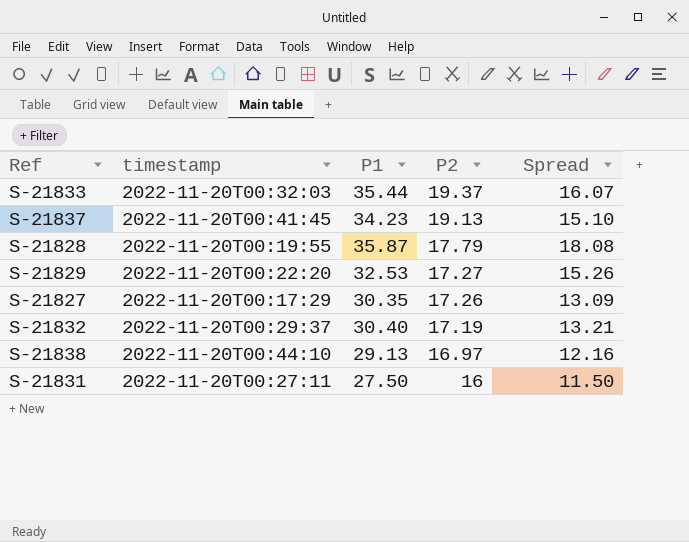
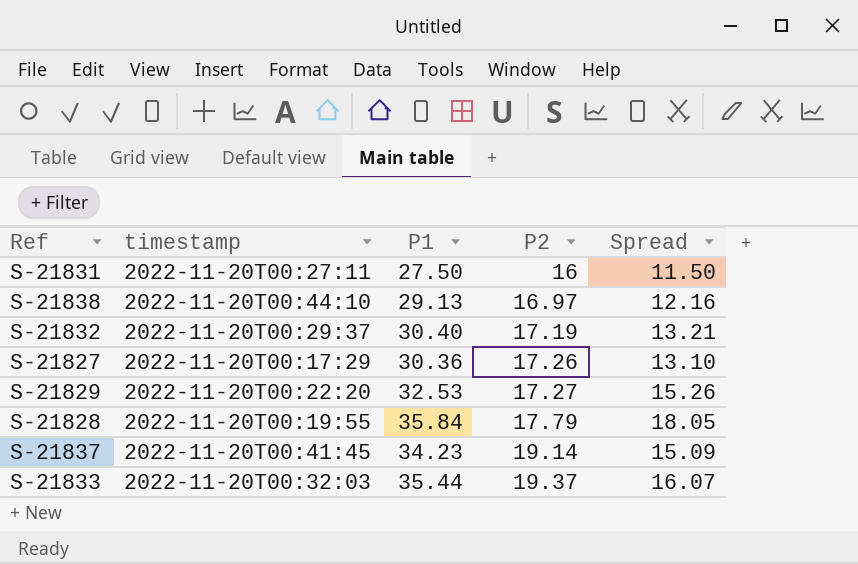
row order: P2 descending -> P2 ascending
S-21827 | P1: 30.35 -> 30.36
S-21827 | Spread: 13.09 -> 13.10
S-21828 | P1: 35.87 -> 35.84
S-21828 | Spread: 18.08 -> 18.05
S-21837 | P2: 19.13 -> 19.14
S-21837 | Spread: 15.10 -> 15.09

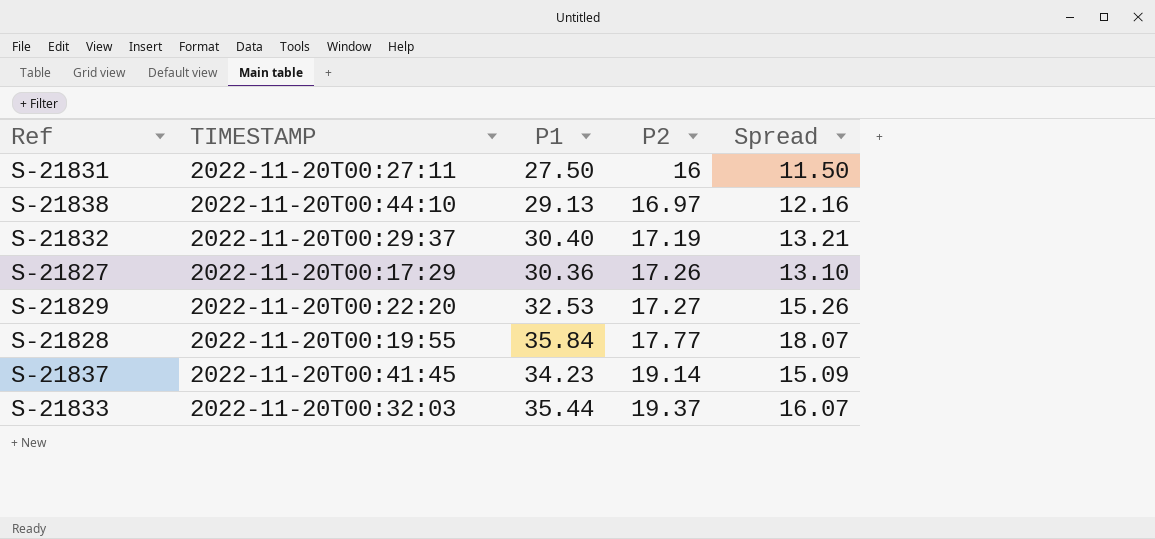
column name: timestamp -> TIMESTAMP
S-21828 | P2: 17.79 -> 17.77
S-21828 | Spread: 18.05 -> 18.07

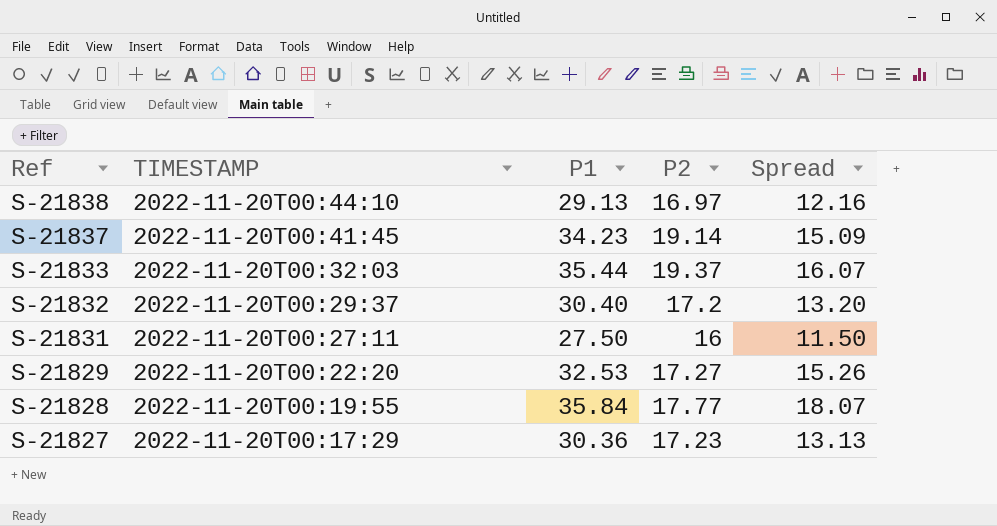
row order: P2 ascending -> Ref descending
S-21832 | P2: 17.19 -> 17.2
S-21832 | Spread: 13.21 -> 13.20
S-21827 | P2: 17.26 -> 17.23
S-21827 | Spread: 13.10 -> 13.13

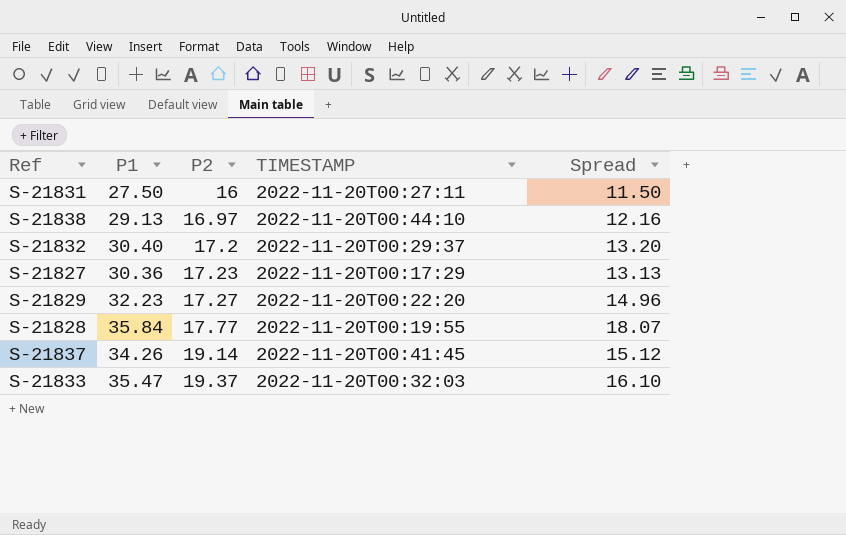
row order: Ref descending -> P2 ascending
column TIMESTAMP | position: 2 -> 4
S-21829 | P1: 32.53 -> 32.23
S-21829 | Spread: 15.26 -> 14.96
S-21837 | P1: 34.23 -> 34.26
S-21837 | Spread: 15.09 -> 15.12
S-21833 | P1: 35.44 -> 35.47
S-21833 | Spread: 16.07 -> 16.10

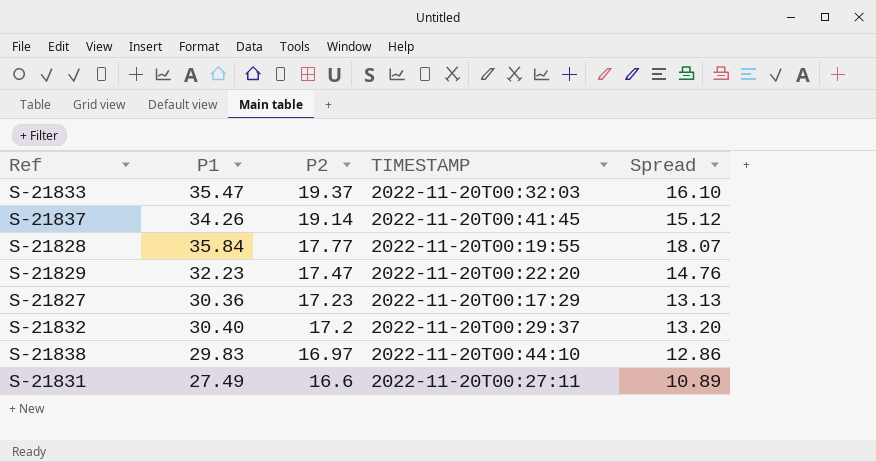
row order: P2 ascending -> P2 descending
S-21829 | P2: 17.27 -> 17.47
S-21829 | Spread: 14.96 -> 14.76
S-21838 | P1: 29.13 -> 29.83
S-21838 | Spread: 12.16 -> 12.86
S-21831 | P1: 27.50 -> 27.49
S-21831 | P2: 16 -> 16.6
S-21831 | Spread: 11.50 -> 10.89

